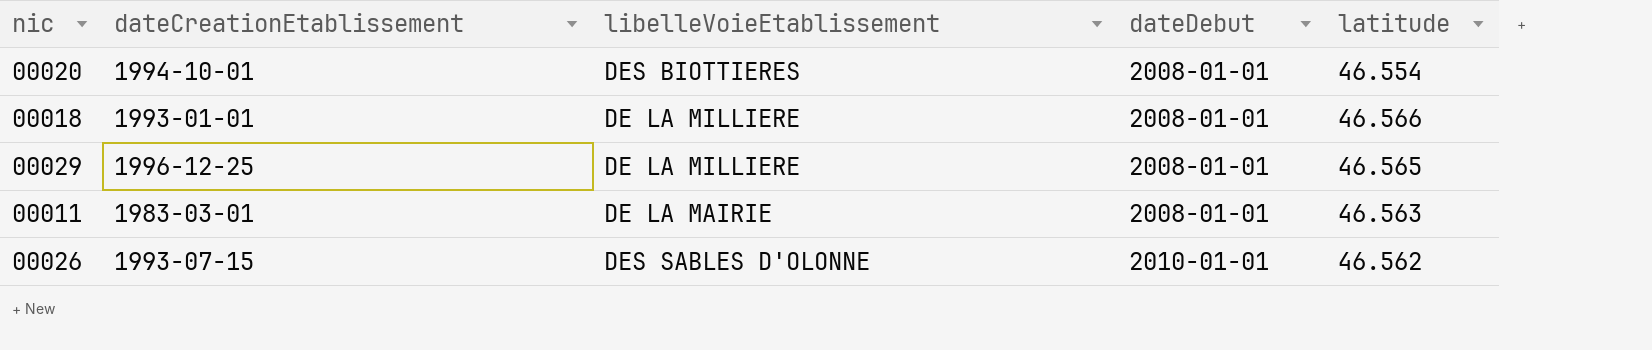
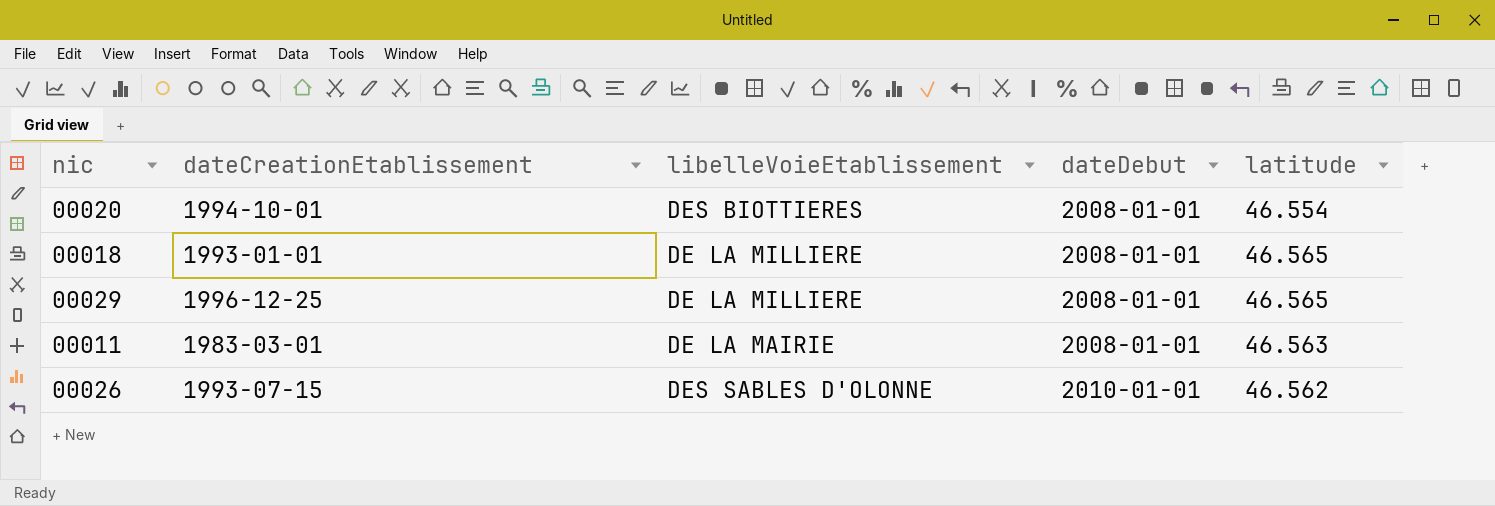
00018 | latitude: 46.566 -> 46.565

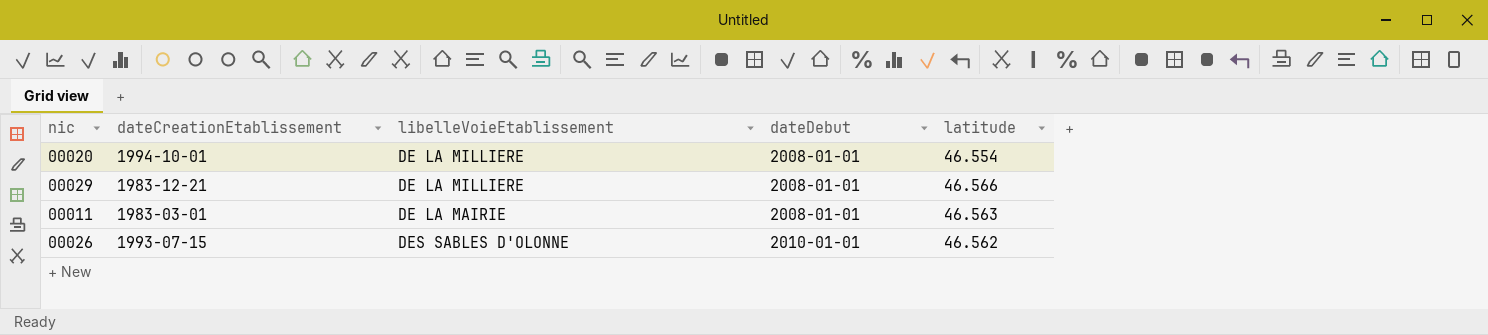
row 00018: 1993-01-01 | DE LA MILLIERE | 2008-01-01 | 46.565 -> none
00020 | libelleVoieEtablissement: DES BIOTTIERES -> DE LA MILLIERE
00029 | dateCreationEtablissement: 1996-12-25 -> 1983-12-21
00029 | latitude: 46.565 -> 46.566

